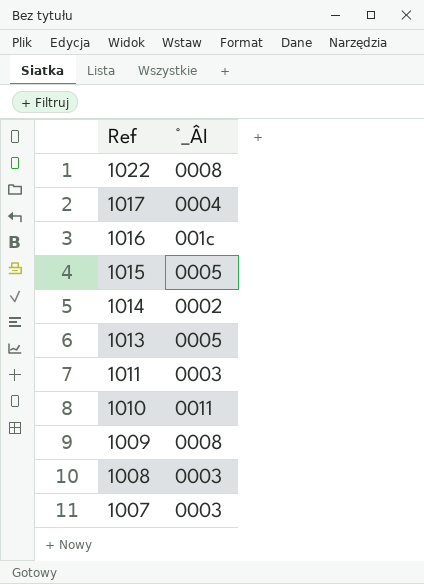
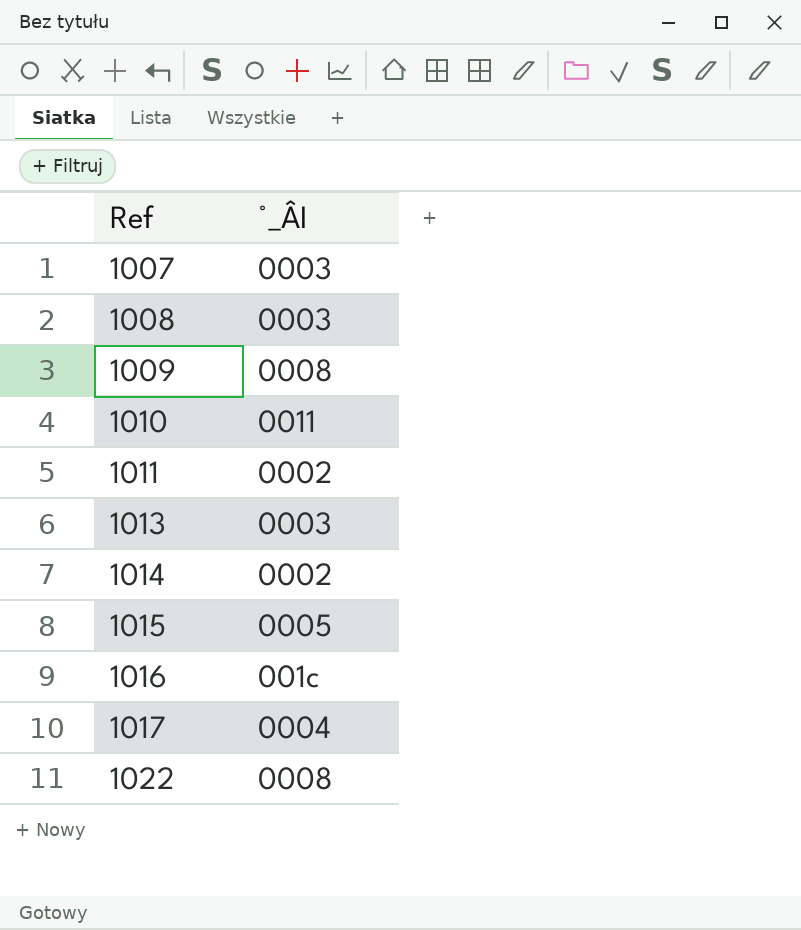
row order: Ref descending -> Ref ascending
1011 | °_ÂI: 0003 -> 0002
1013 | °_ÂI: 0005 -> 0003

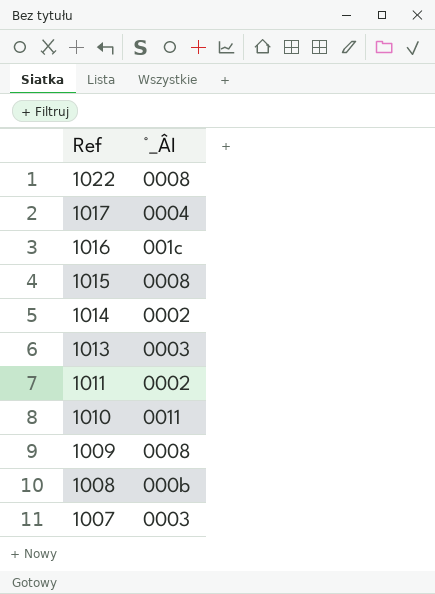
row order: Ref ascending -> Ref descending
1015 | °_ÂI: 0005 -> 0008
1008 | °_ÂI: 0003 -> 000b

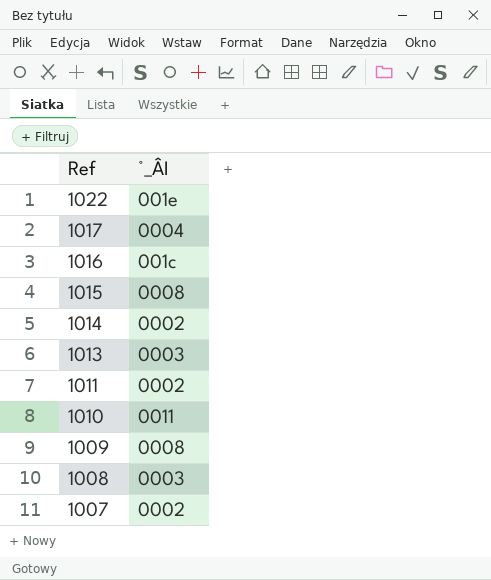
1022 | °_ÂI: 0008 -> 001e
1008 | °_ÂI: 000b -> 0003
1007 | °_ÂI: 0003 -> 0002

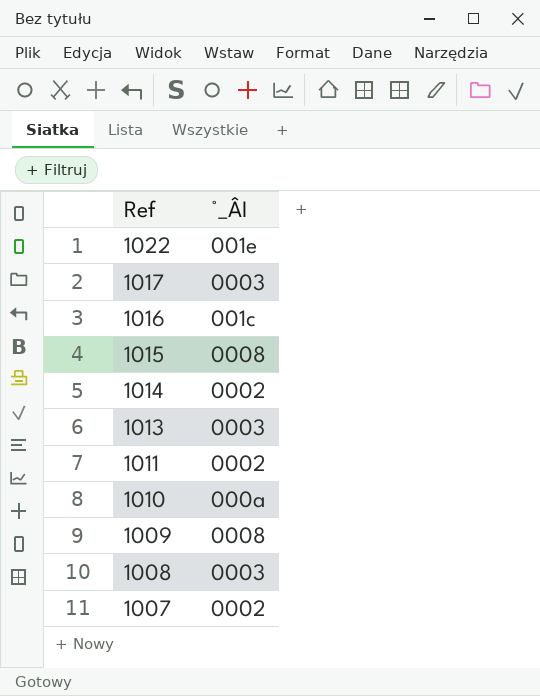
1017 | °_ÂI: 0004 -> 0003
1010 | °_ÂI: 0011 -> 000a

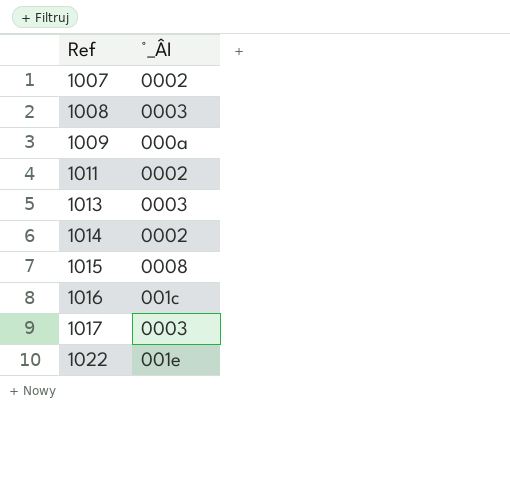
row order: Ref descending -> Ref ascending
row 1010: 000a -> none
1009 | °_ÂI: 0008 -> 000a

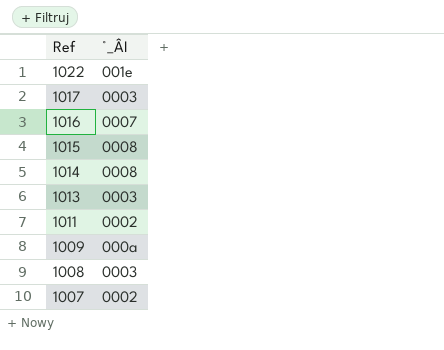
row order: Ref ascending -> Ref descending
1016 | °_ÂI: 001c -> 0007
1014 | °_ÂI: 0002 -> 0008

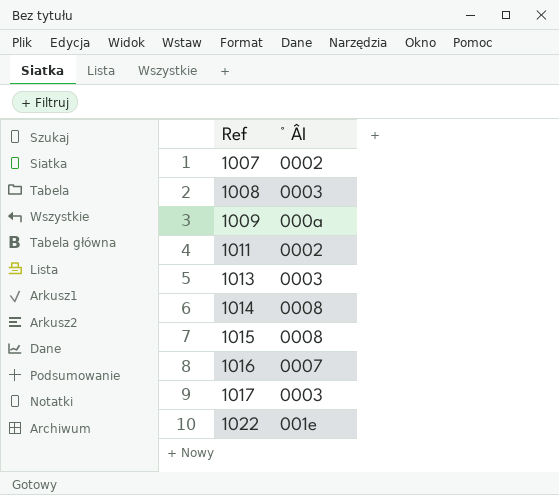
row order: Ref descending -> Ref ascending
column name: °_ÂI -> ° ÂI

